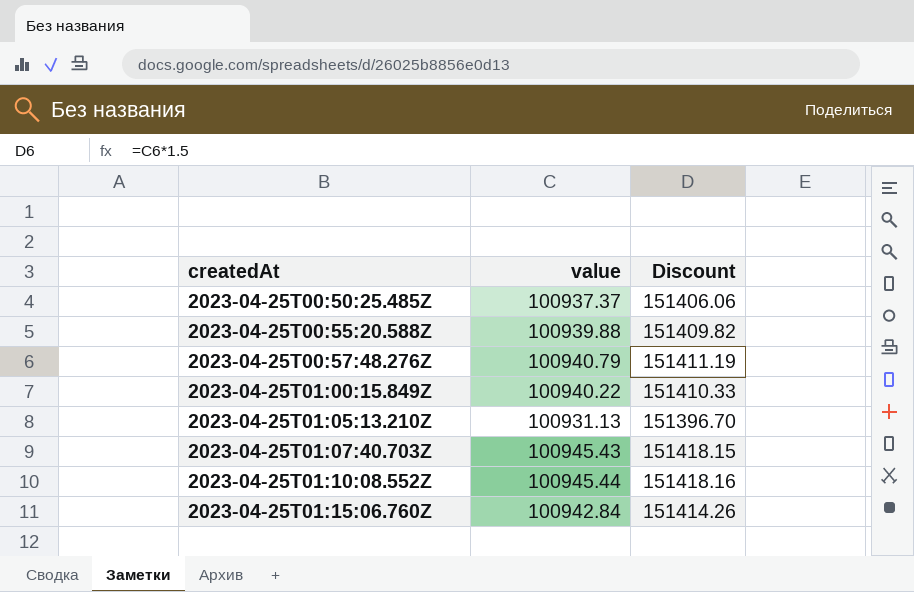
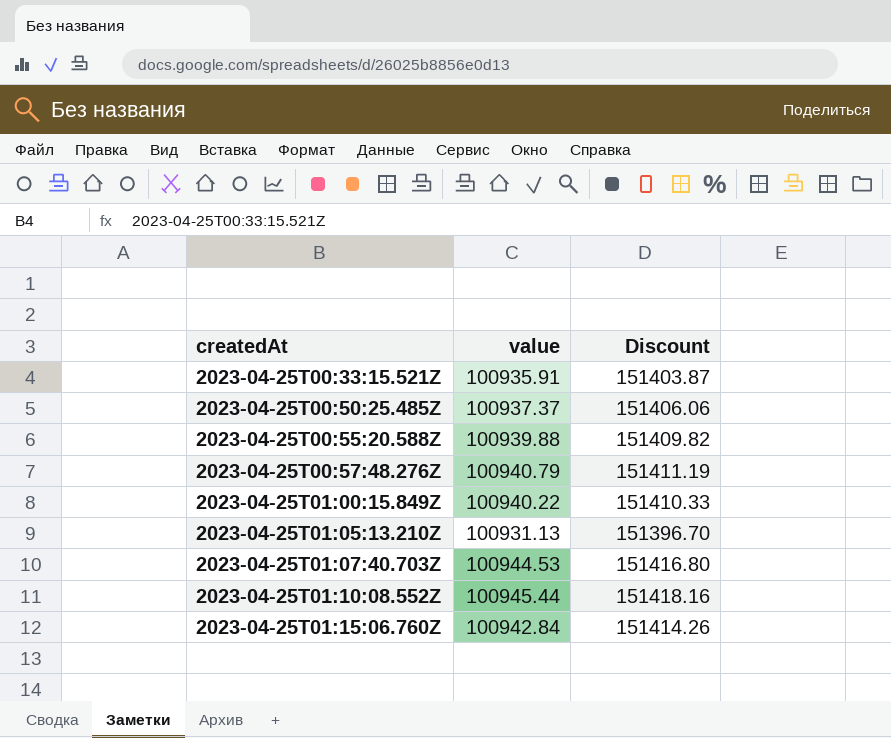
row 2023-04-25T00:33:15.521Z: none -> 100935.91 | 151403.87
2023-04-25T01:07:40.703Z | value: 100945.43 -> 100944.53
2023-04-25T01:07:40.703Z | Discount: 151418.15 -> 151416.80

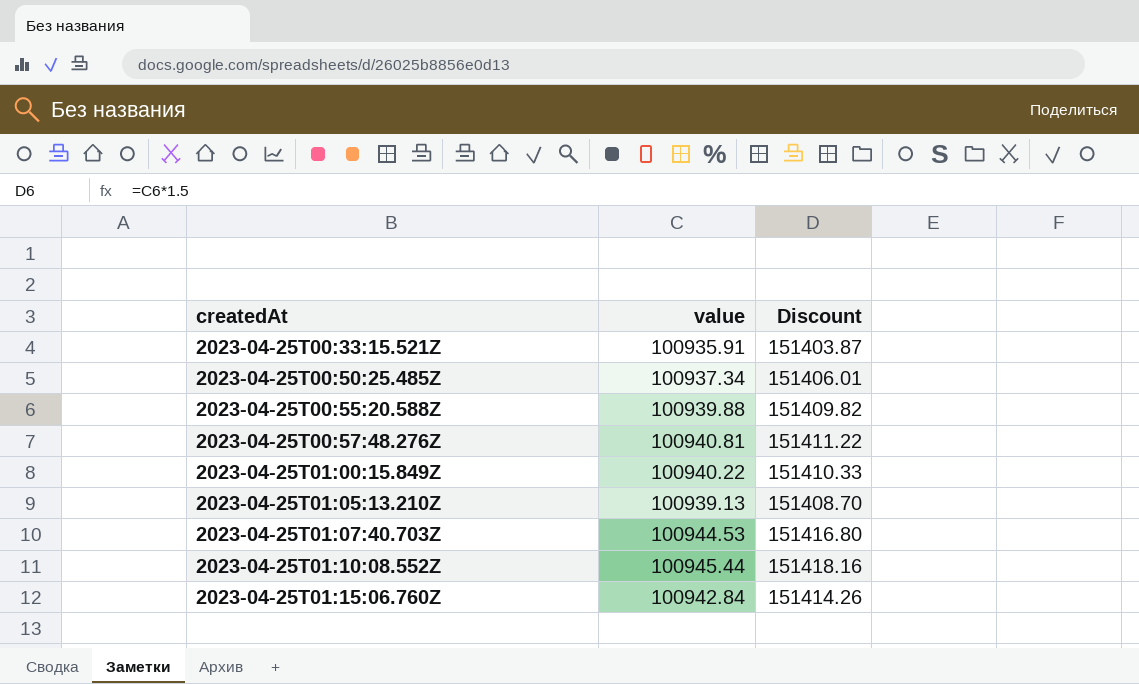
2023-04-25T00:50:25.485Z | value: 100937.37 -> 100937.34
2023-04-25T00:50:25.485Z | Discount: 151406.06 -> 151406.01
2023-04-25T00:57:48.276Z | value: 100940.79 -> 100940.81
2023-04-25T00:57:48.276Z | Discount: 151411.19 -> 151411.22
2023-04-25T01:05:13.210Z | value: 100931.13 -> 100939.13
2023-04-25T01:05:13.210Z | Discount: 151396.70 -> 151408.70

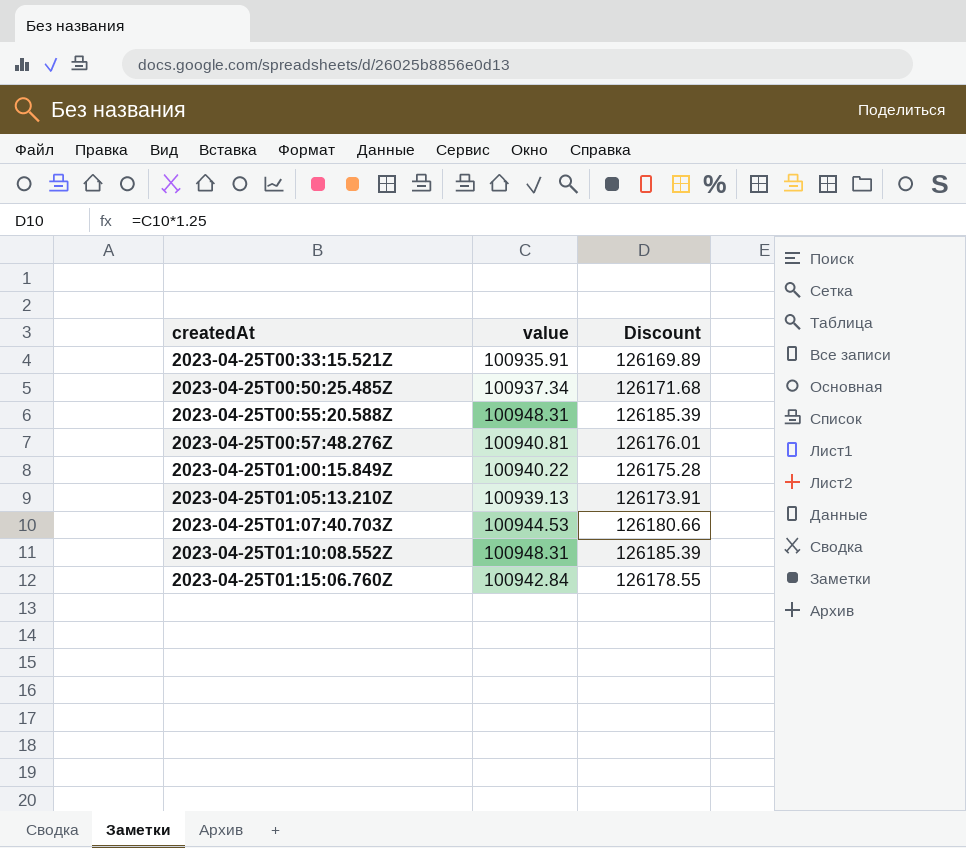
column Discount | formula: [value] * 1.5 -> [value] * 1.25
2023-04-25T00:55:20.588Z | value: 100939.88 -> 100948.31
2023-04-25T01:10:08.552Z | value: 100945.44 -> 100948.31

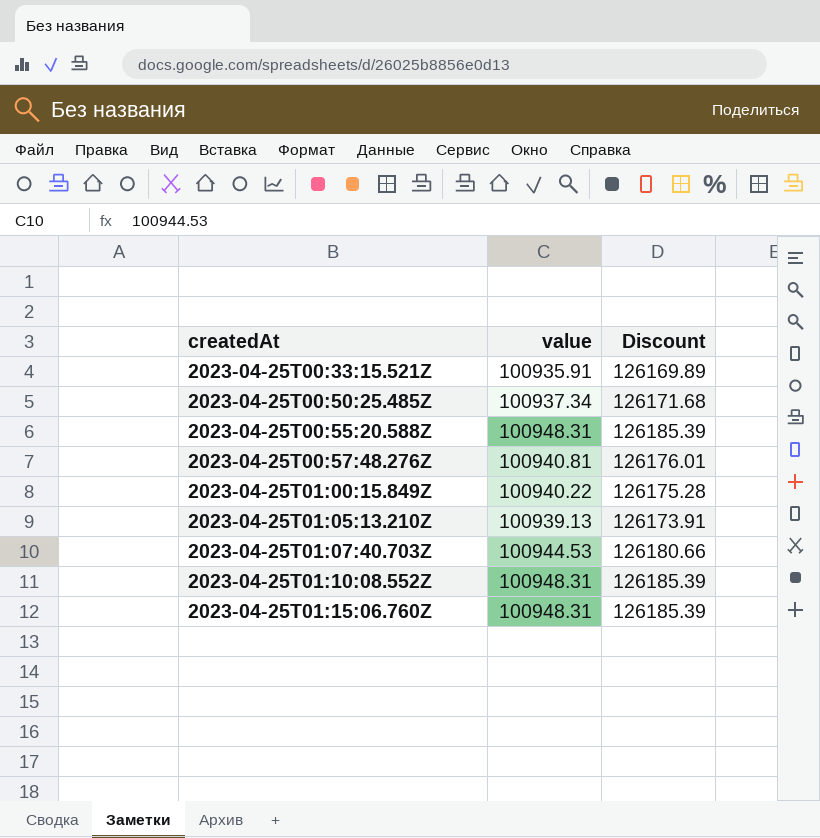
2023-04-25T01:15:06.760Z | value: 100942.84 -> 100948.31
2023-04-25T01:15:06.760Z | Discount: 126178.55 -> 126185.39

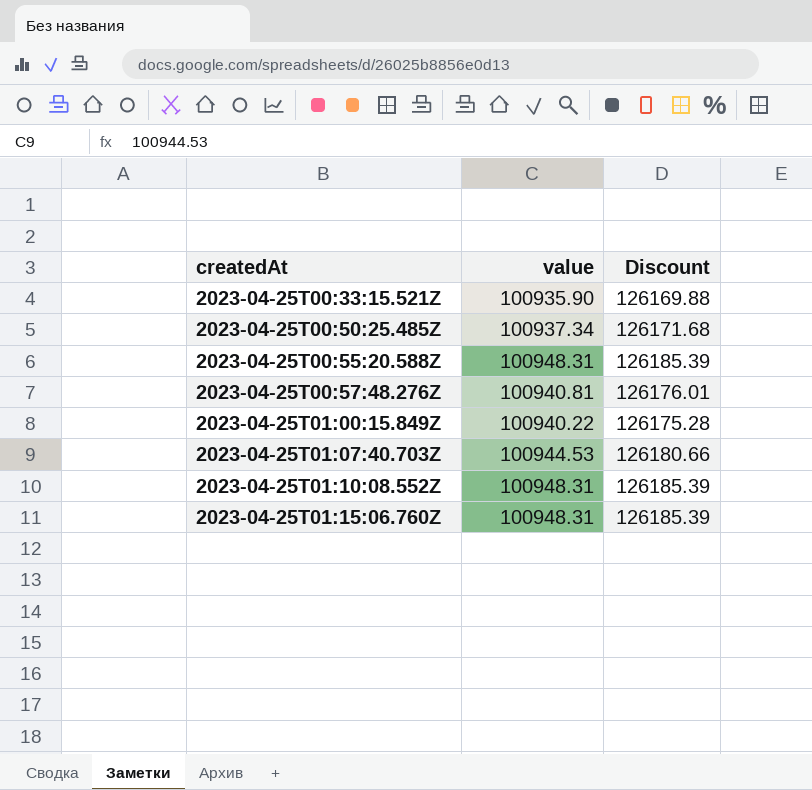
row 2023-04-25T01:05:13.210Z: 100939.13 | 126173.91 -> none
2023-04-25T00:33:15.521Z | value: 100935.91 -> 100935.90
2023-04-25T00:33:15.521Z | Discount: 126169.89 -> 126169.88

